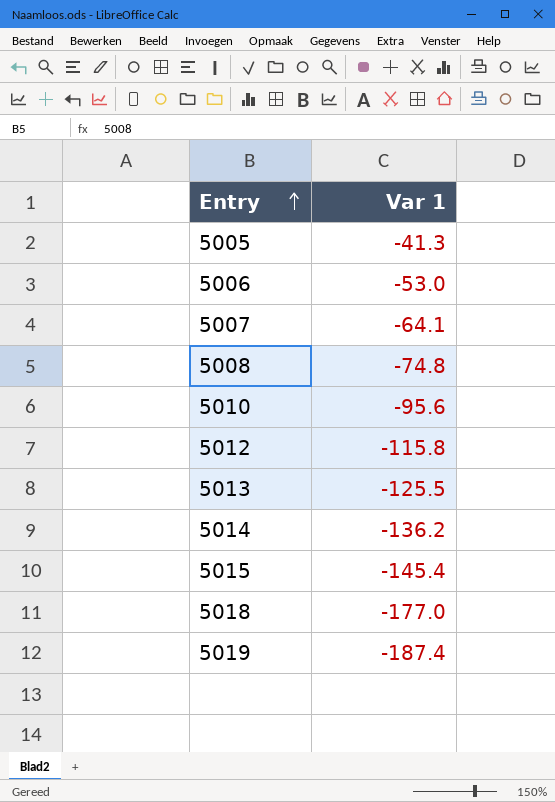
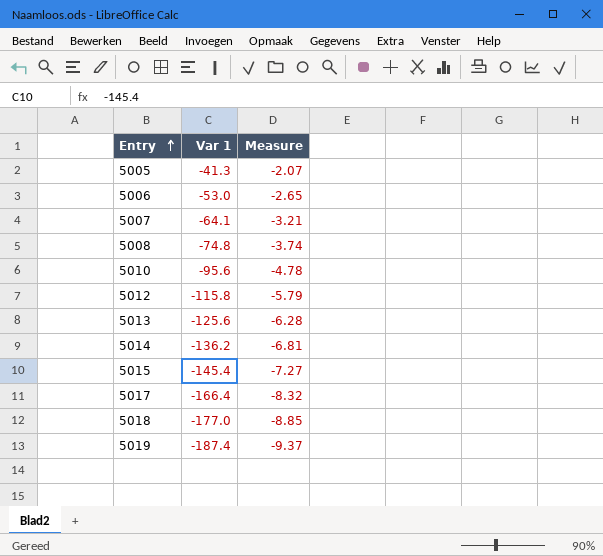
column Measure | formula: none -> [Var 1] * 0.05
5013 | Var 1: -125.5 -> -125.6
row 5017: none -> -166.4 | -8.32

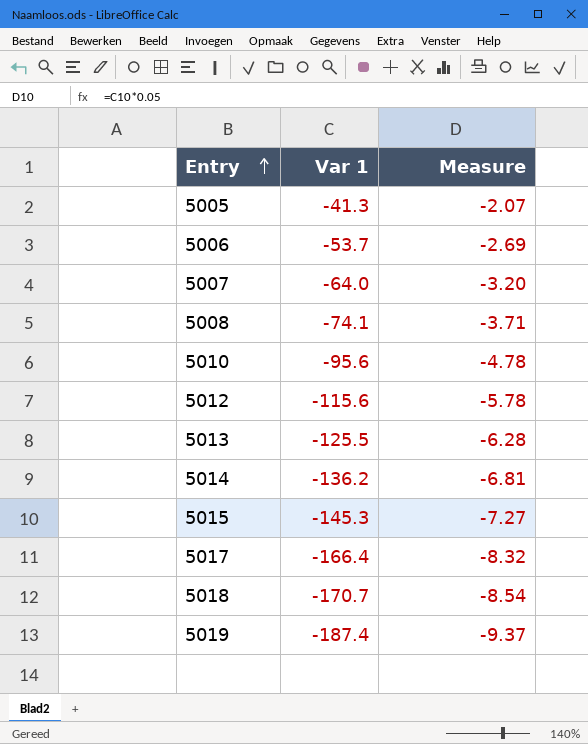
5006 | Var 1: -53.0 -> -53.7
5006 | Measure: -2.65 -> -2.69
5007 | Var 1: -64.1 -> -64.0
5007 | Measure: -3.21 -> -3.20
5008 | Var 1: -74.8 -> -74.1
5008 | Measure: -3.74 -> -3.71
5012 | Var 1: -115.8 -> -115.6
5012 | Measure: -5.79 -> -5.78
5013 | Var 1: -125.6 -> -125.5
5015 | Var 1: -145.4 -> -145.3
5018 | Var 1: -177.0 -> -170.7
5018 | Measure: -8.85 -> -8.54

